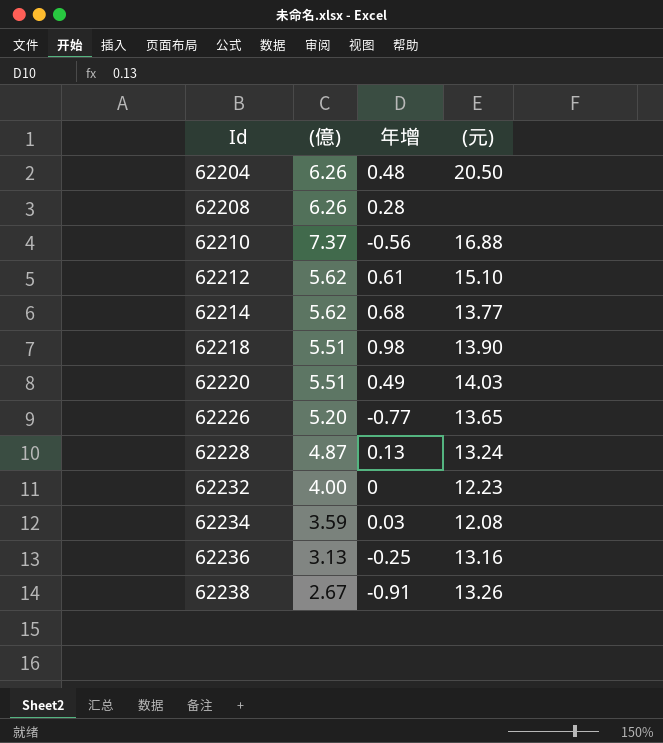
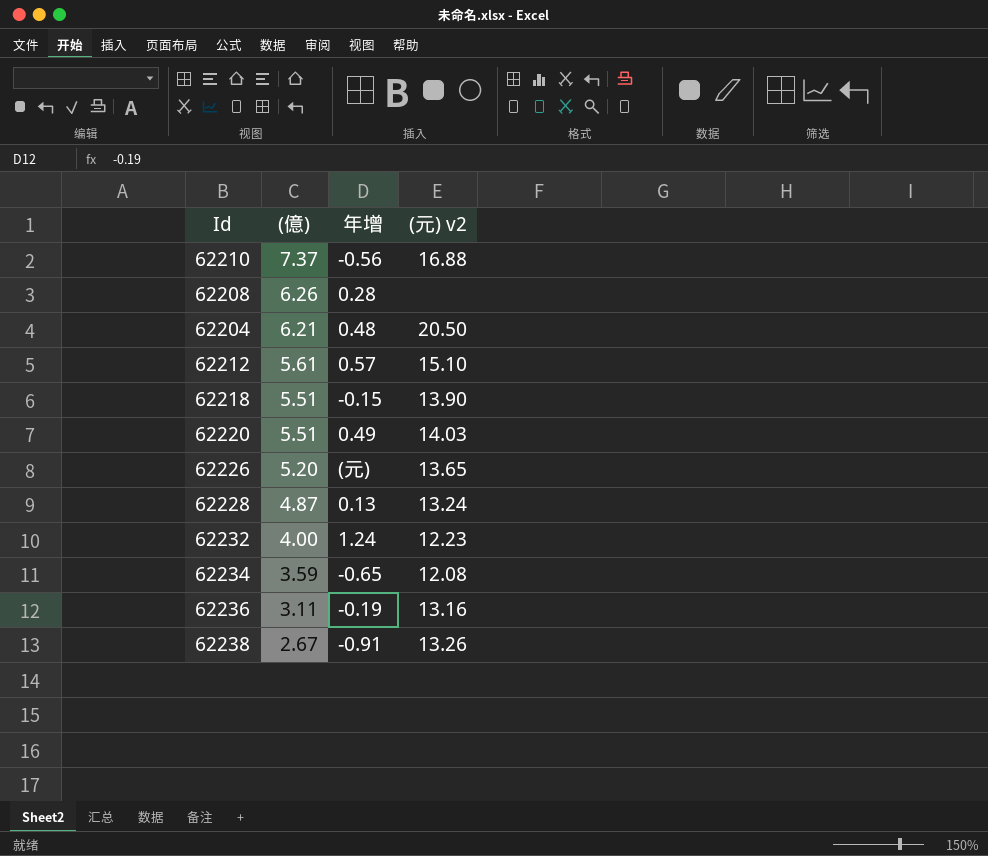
row order: Id ascending -> (億) descending
column name: (元) -> (元) v2
row 62214: 5.62 | 0.68 | 13.77 -> none
62204 | (億): 6.26 -> 6.21
62212 | (億): 5.62 -> 5.61
62212 | 年增: 0.61 -> 0.57
62218 | 年增: 0.98 -> -0.15
62226 | 年增: -0.77 -> (元)
62232 | 年增: 0 -> 1.24
62234 | 年增: 0.03 -> -0.65
62236 | (億): 3.13 -> 3.11
62236 | 年增: -0.25 -> -0.19

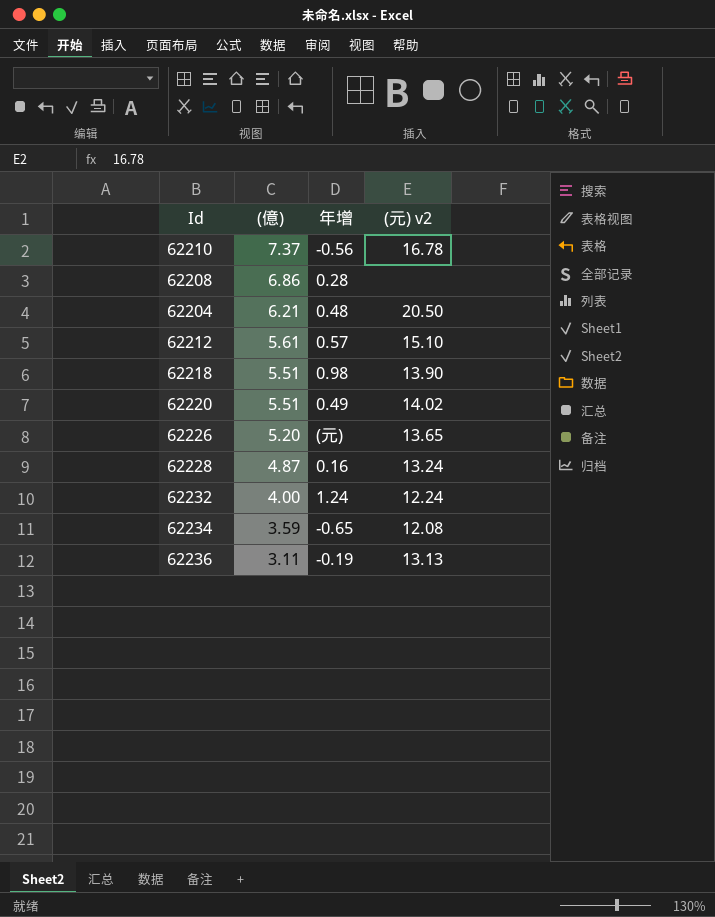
row 62238: 2.67 | -0.91 | 13.26 -> none
62210 | (元) v2: 16.88 -> 16.78
62208 | (億): 6.26 -> 6.86
62218 | 年增: -0.15 -> 0.98
62220 | (元) v2: 14.03 -> 14.02
62228 | 年增: 0.13 -> 0.16
62232 | (元) v2: 12.23 -> 12.24
62236 | (元) v2: 13.16 -> 13.13

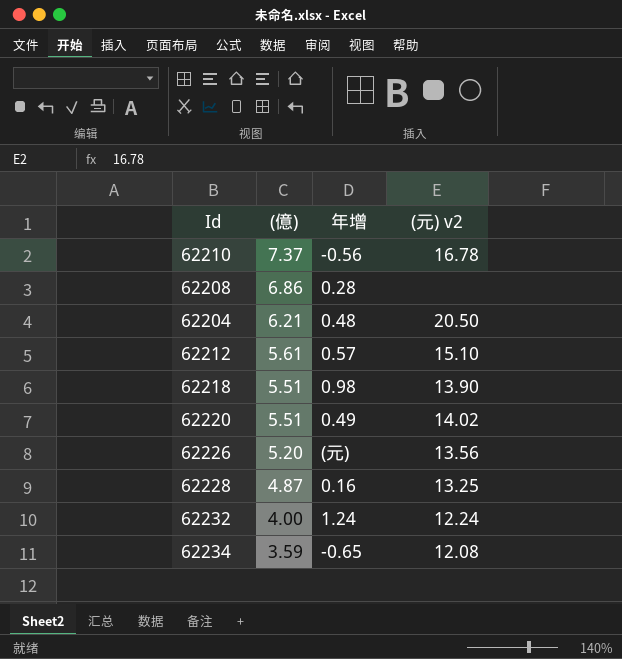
row 62236: 3.11 | -0.19 | 13.13 -> none
62226 | (元) v2: 13.65 -> 13.56
62228 | (元) v2: 13.24 -> 13.25

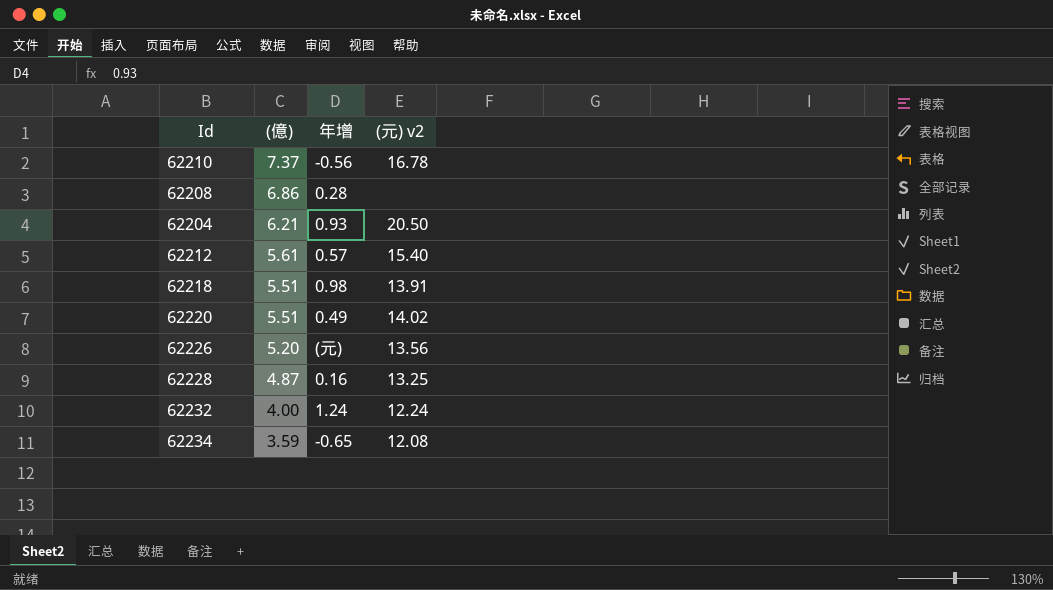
62204 | 年增: 0.48 -> 0.93
62212 | (元) v2: 15.10 -> 15.40
62218 | (元) v2: 13.90 -> 13.91

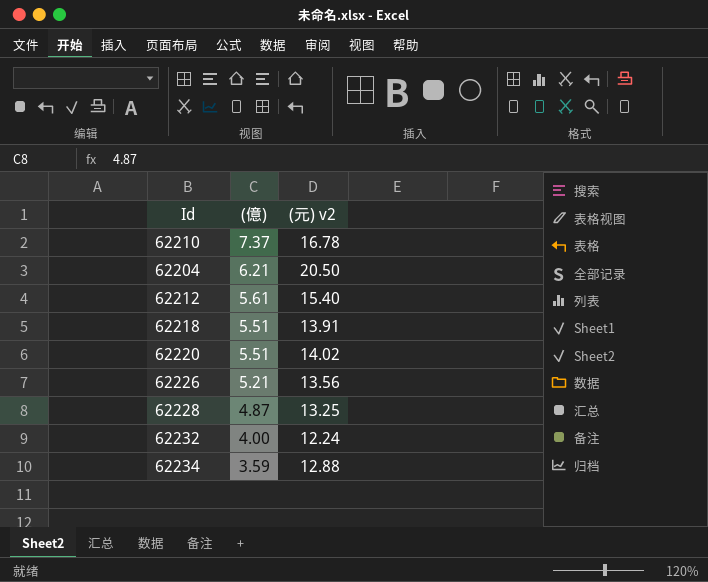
column 年增 | position: 3 -> none
row 62208: 6.86 | 0.28 | none -> none
62226 | (億): 5.20 -> 5.21
62234 | (元) v2: 12.08 -> 12.88

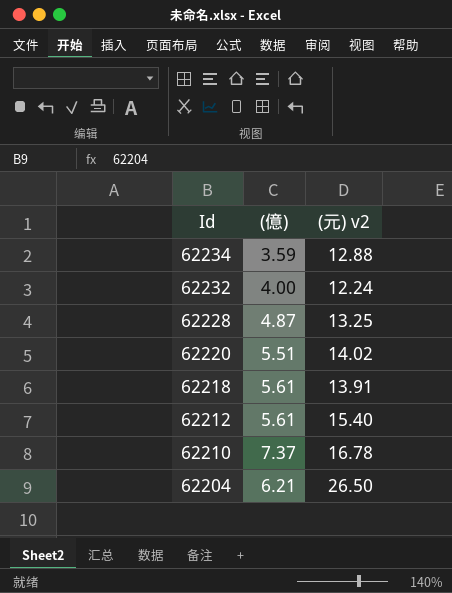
row order: (億) descending -> Id descending
row 62226: 5.21 | 13.56 -> none
62218 | (億): 5.51 -> 5.61
62204 | (元) v2: 20.50 -> 26.50

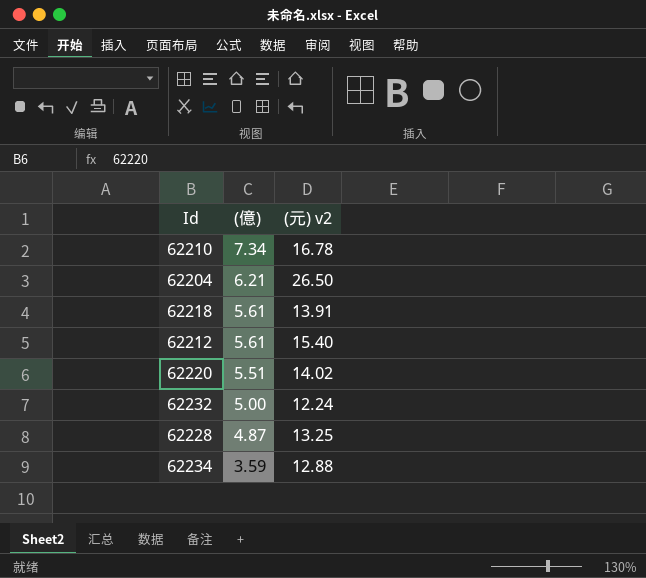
row order: Id descending -> (億) descending
62210 | (億): 7.37 -> 7.34
62232 | (億): 4.00 -> 5.00

